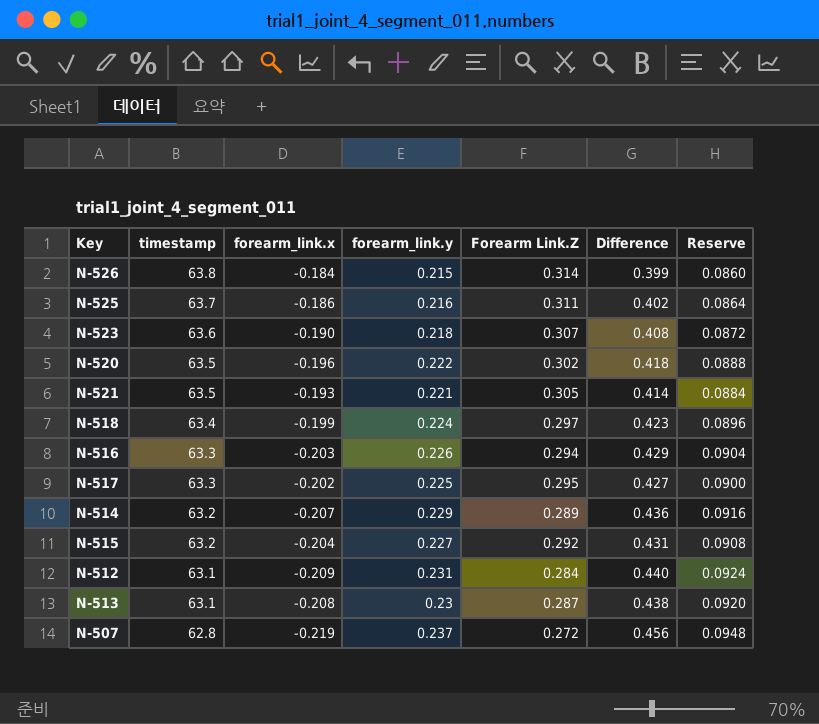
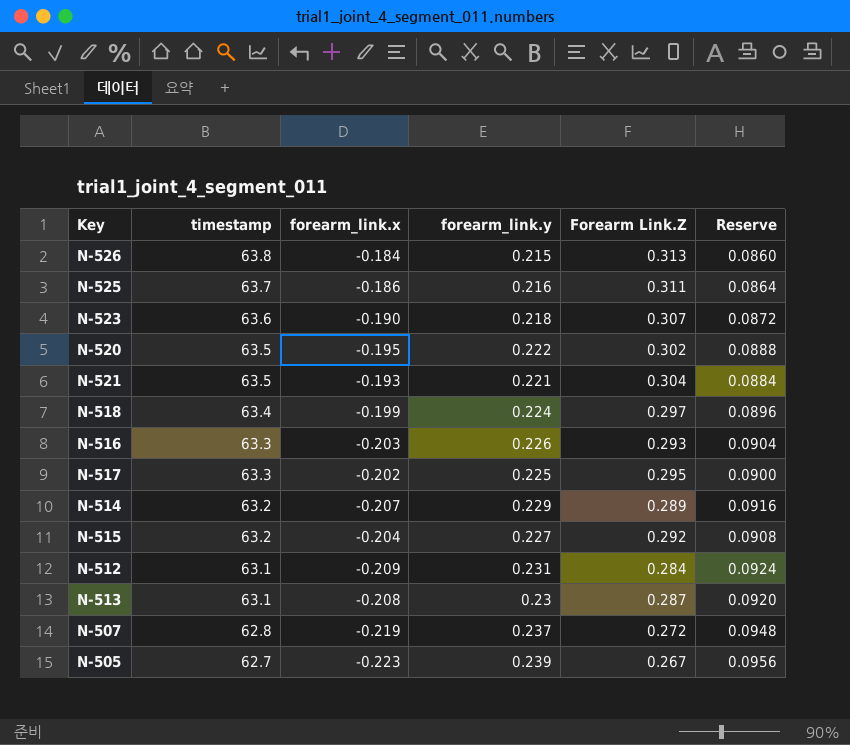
column Difference | formula: [forearm_link.y] - [forearm_link.x] -> none
N-526 | Forearm Link.Z: 0.314 -> 0.313
N-520 | forearm_link.x: -0.196 -> -0.195
N-521 | Forearm Link.Z: 0.305 -> 0.304
N-516 | Forearm Link.Z: 0.294 -> 0.293
row N-505: none -> 62.7 | -0.223 | 0.239 | 0.267 | 0.0956

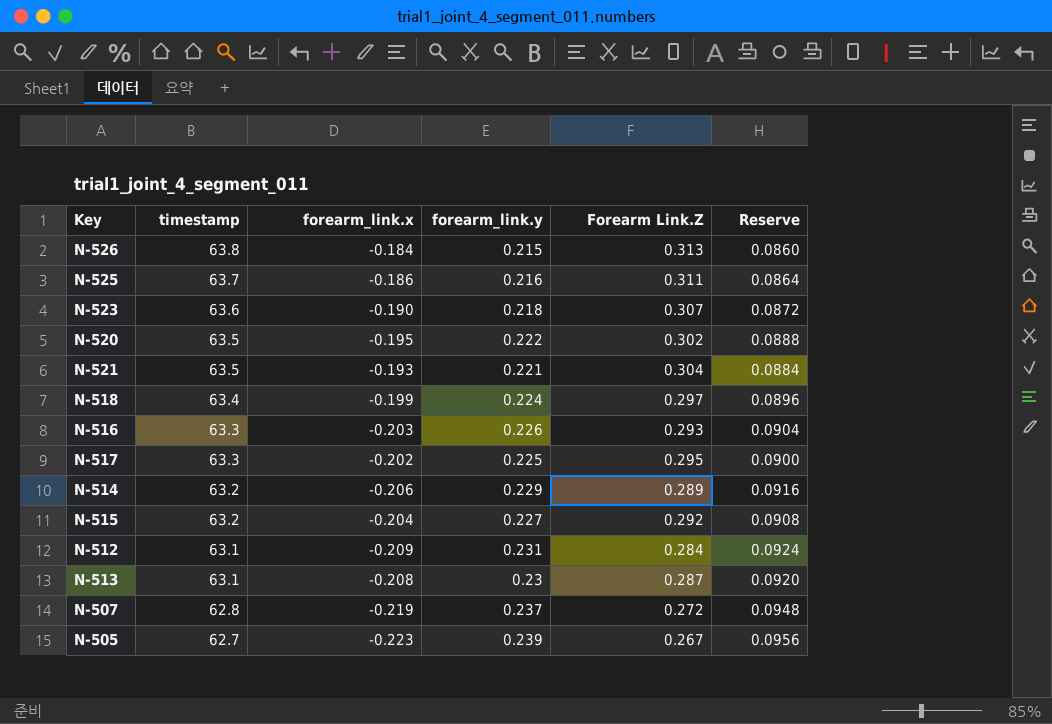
N-514 | forearm_link.x: -0.207 -> -0.206

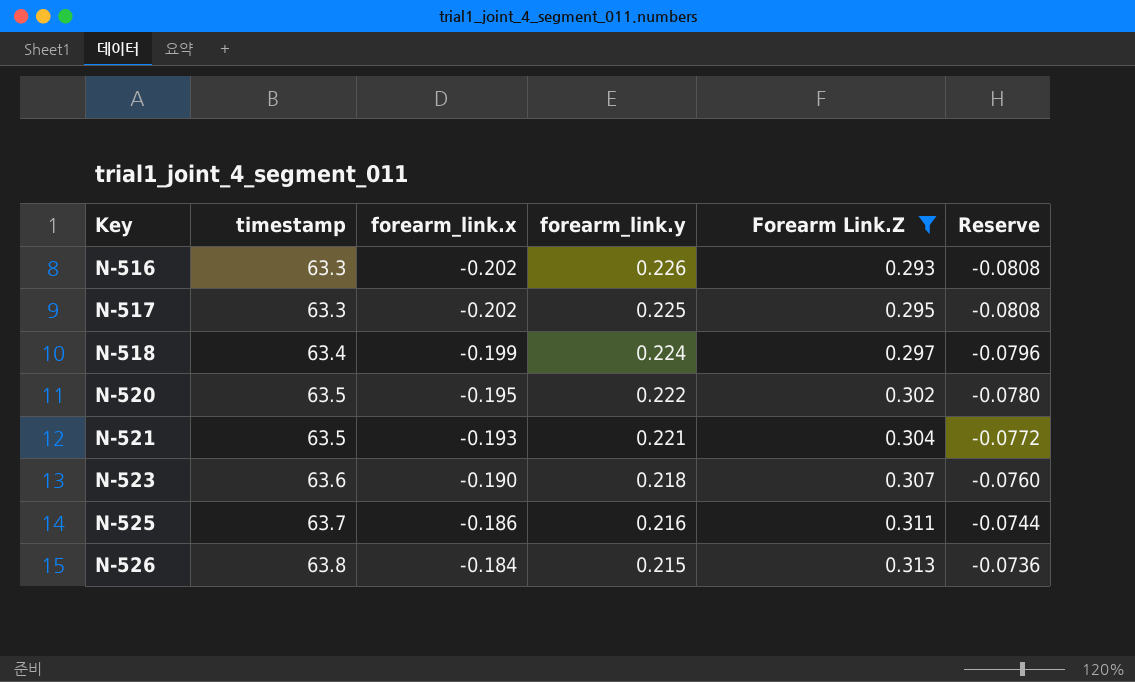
filter: none -> Forearm Link.Z >= 0.293
row order: timestamp descending -> Key ascending
column Reserve | formula: [forearm_link.y] * 0.4 -> [forearm_link.x] * 0.4
N-516 | forearm_link.x: -0.203 -> -0.202

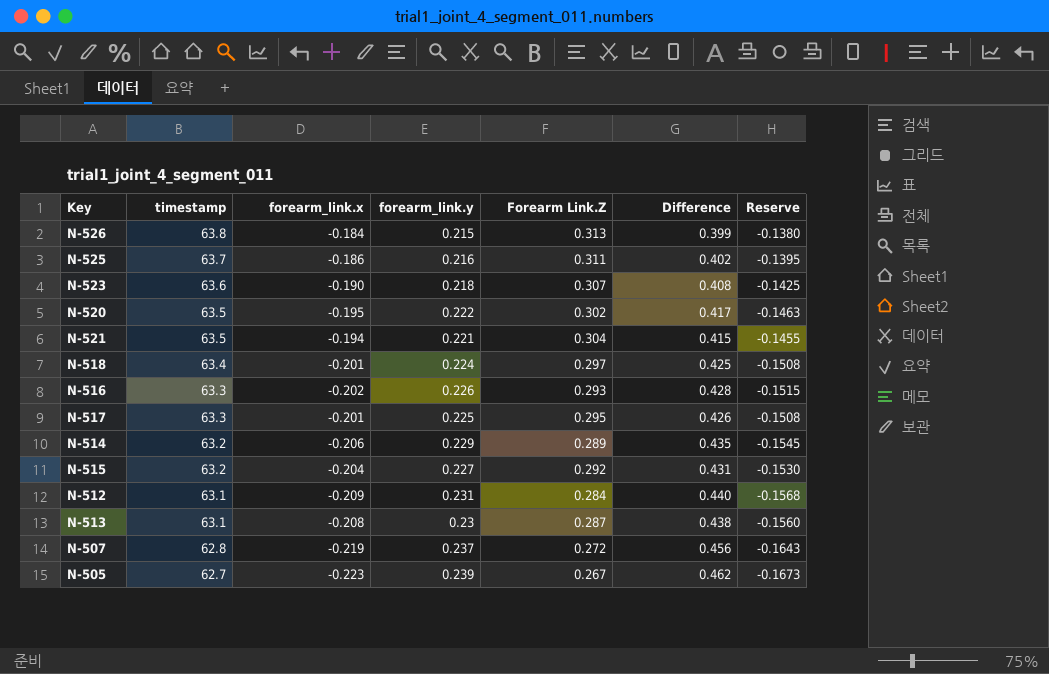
filter: Forearm Link.Z >= 0.293 -> none
row order: Key ascending -> timestamp descending
column Difference | formula: none -> [forearm_link.y] - [forearm_link.x]
column Reserve | formula: [forearm_link.x] * 0.4 -> [forearm_link.x] * 0.75
N-521 | forearm_link.x: -0.193 -> -0.194
N-518 | forearm_link.x: -0.199 -> -0.201
N-517 | forearm_link.x: -0.202 -> -0.201

